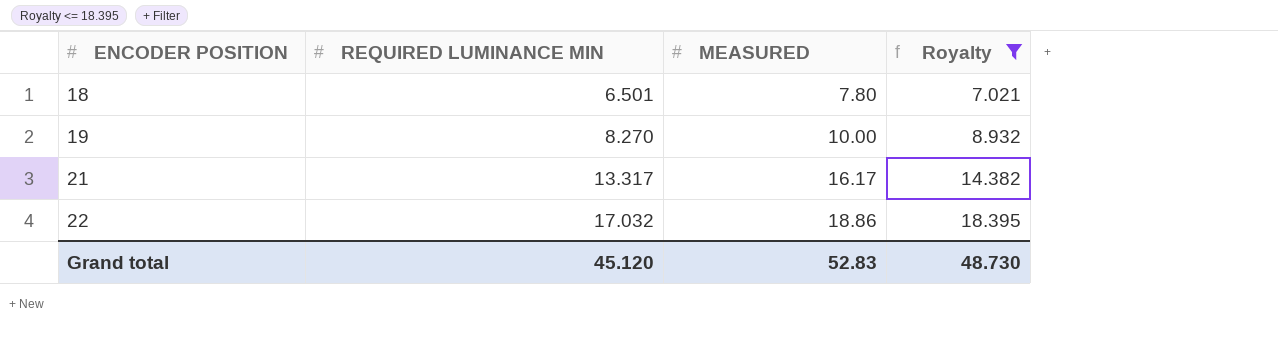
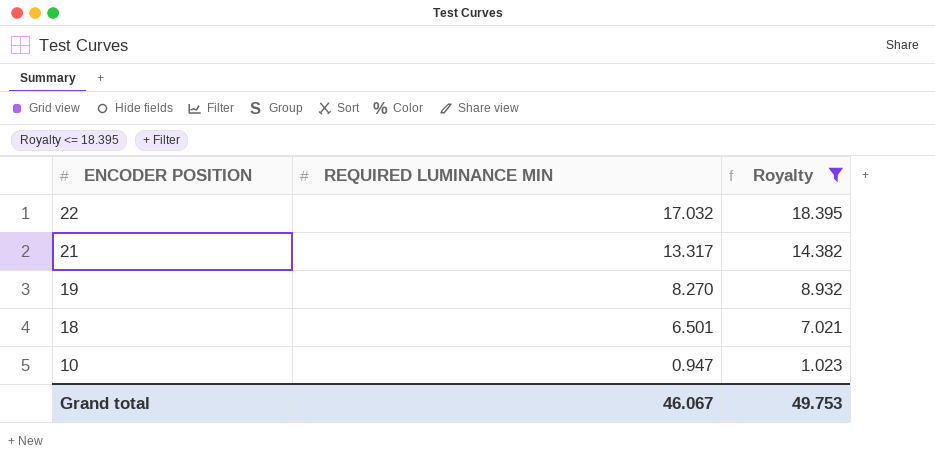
row order: ENCODER POSITION ascending -> ENCODER POSITION descending
column MEASURED | position: 3 -> none
row 10: none -> 0.947 | 1.023
Grand total | REQUIRED LUMINANCE MIN: 45.120 -> 46.067
Grand total | Royalty: 48.730 -> 49.753

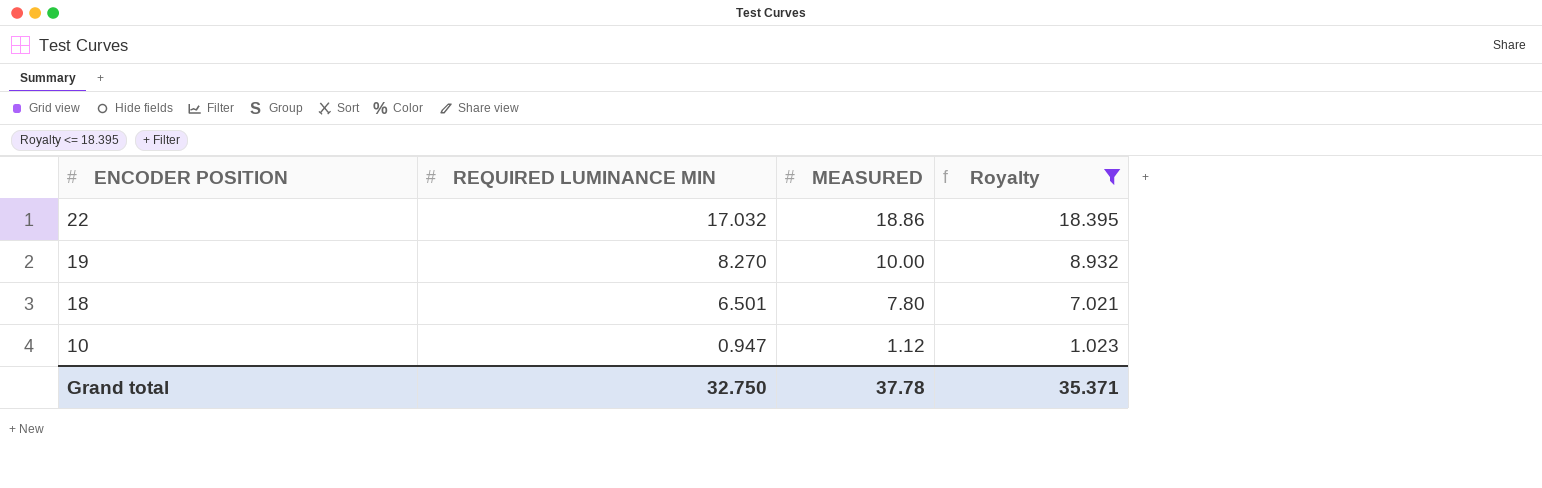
column MEASURED | position: none -> 3
row 21: 13.317 | 14.382 -> none
Grand total | REQUIRED LUMINANCE MIN: 46.067 -> 32.750
Grand total | Royalty: 49.753 -> 35.371

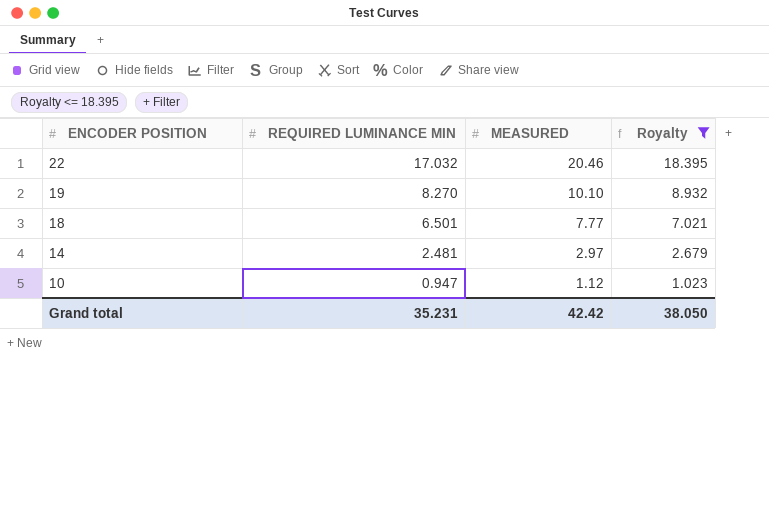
22 | MEASURED: 18.86 -> 20.46
19 | MEASURED: 10.00 -> 10.10
18 | MEASURED: 7.80 -> 7.77
row 14: none -> 2.481 | 2.97 | 2.679
Grand total | REQUIRED LUMINANCE MIN: 32.750 -> 35.231
Grand total | MEASURED: 37.78 -> 42.42
Grand total | Royalty: 35.371 -> 38.050

